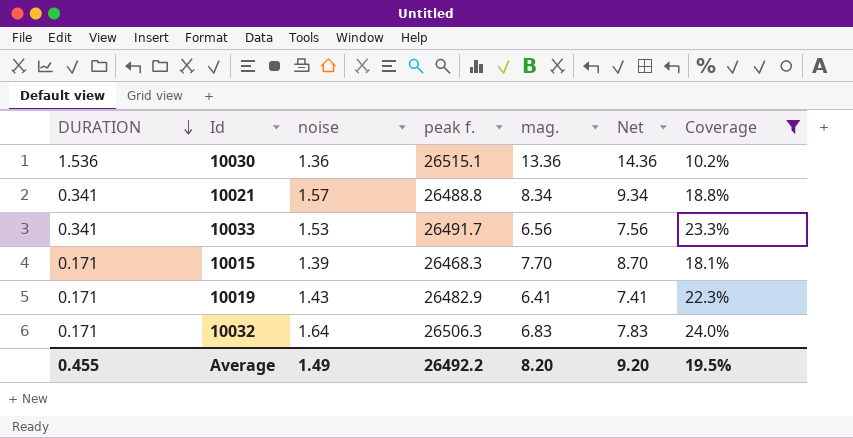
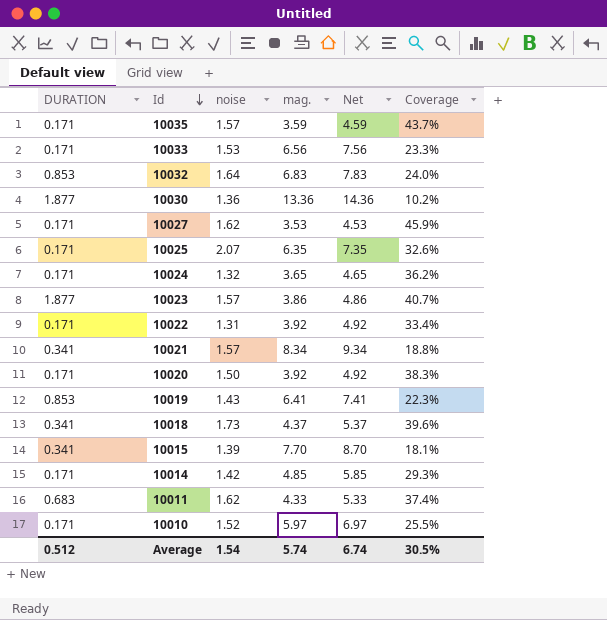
filter: Coverage <= 24.0% -> none
row order: DURATION descending -> Id descending
column peak f. | position: 4 -> none
10033 | DURATION: 0.341 -> 0.171
10032 | DURATION: 0.171 -> 0.853
10030 | DURATION: 1.536 -> 1.877
10019 | DURATION: 0.171 -> 0.853
10015 | DURATION: 0.171 -> 0.341
Average | DURATION: 0.455 -> 0.512
Average | noise: 1.49 -> 1.54
Average | mag.: 8.20 -> 5.74
Average | Net: 9.20 -> 6.74
Average | Coverage: 19.5% -> 30.5%

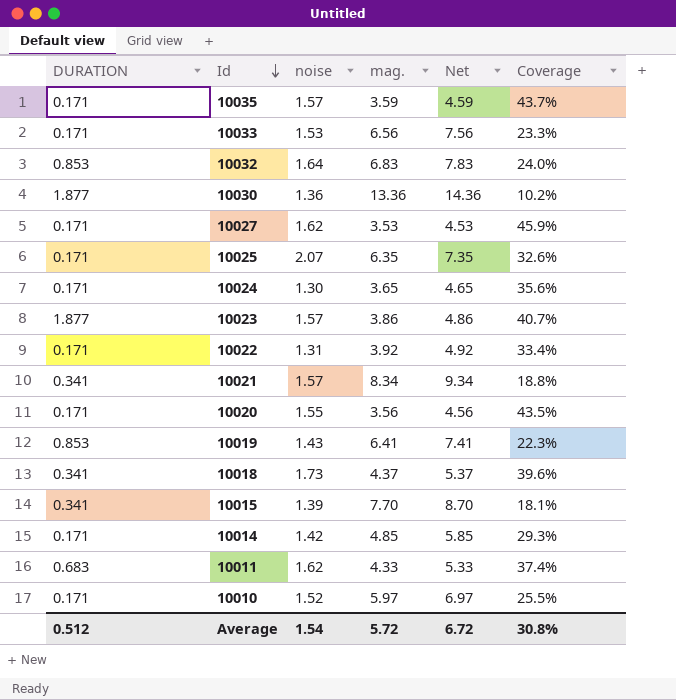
10024 | noise: 1.32 -> 1.30
10024 | Coverage: 36.2% -> 35.6%
10020 | noise: 1.50 -> 1.55
10020 | mag.: 3.92 -> 3.56
10020 | Net: 4.92 -> 4.56
10020 | Coverage: 38.3% -> 43.5%
Average | mag.: 5.74 -> 5.72
Average | Net: 6.74 -> 6.72
Average | Coverage: 30.5% -> 30.8%

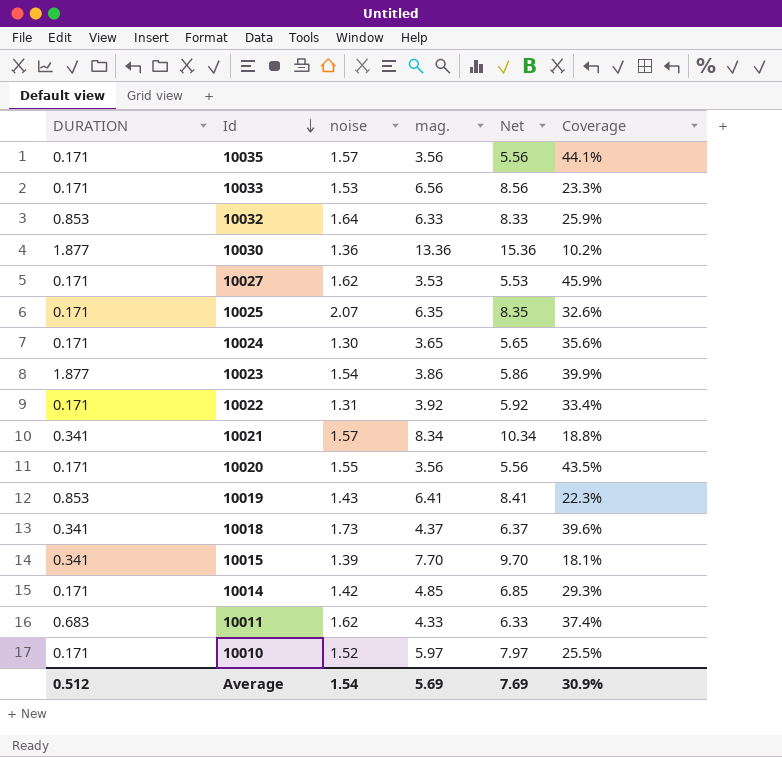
column Net | formula: [mag.] + 1 -> [mag.] + 2
10035 | mag.: 3.59 -> 3.56
10035 | Coverage: 43.7% -> 44.1%
10032 | mag.: 6.83 -> 6.33
10032 | Coverage: 24.0% -> 25.9%
10023 | noise: 1.57 -> 1.54
10023 | Coverage: 40.7% -> 39.9%
Average | mag.: 5.72 -> 5.69
Average | Net: 6.72 -> 7.69
Average | Coverage: 30.8% -> 30.9%

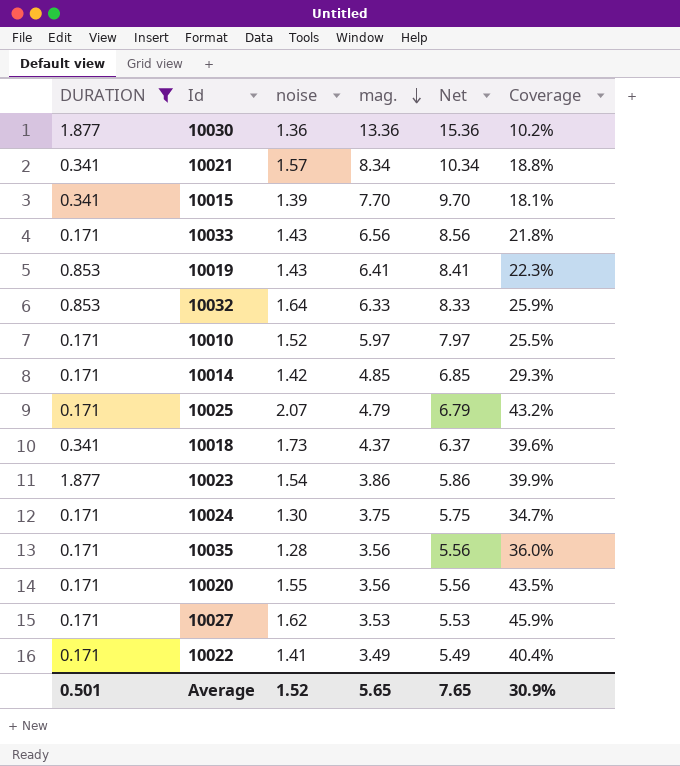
filter: none -> DURATION != 0.683
row order: Id descending -> mag. descending
10033 | noise: 1.53 -> 1.43
10033 | Coverage: 23.3% -> 21.8%
10025 | mag.: 6.35 -> 4.79
10025 | Net: 8.35 -> 6.79
10025 | Coverage: 32.6% -> 43.2%
10024 | mag.: 3.65 -> 3.75
10024 | Net: 5.65 -> 5.75
10024 | Coverage: 35.6% -> 34.7%
10035 | noise: 1.57 -> 1.28
10035 | Coverage: 44.1% -> 36.0%
10022 | noise: 1.31 -> 1.41
10022 | mag.: 3.92 -> 3.49
10022 | Net: 5.92 -> 5.49
10022 | Coverage: 33.4% -> 40.4%
Average | DURATION: 0.512 -> 0.501
Average | noise: 1.54 -> 1.52
Average | mag.: 5.69 -> 5.65
Average | Net: 7.69 -> 7.65

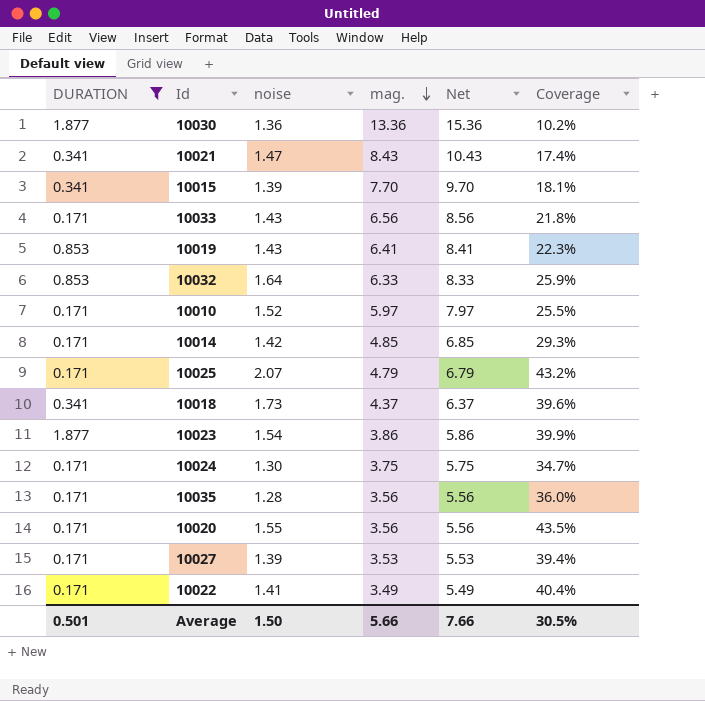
10021 | noise: 1.57 -> 1.47
10021 | mag.: 8.34 -> 8.43
10021 | Net: 10.34 -> 10.43
10021 | Coverage: 18.8% -> 17.4%
10027 | noise: 1.62 -> 1.39
10027 | Coverage: 45.9% -> 39.4%
Average | noise: 1.52 -> 1.50
Average | mag.: 5.65 -> 5.66
Average | Net: 7.65 -> 7.66
Average | Coverage: 30.9% -> 30.5%

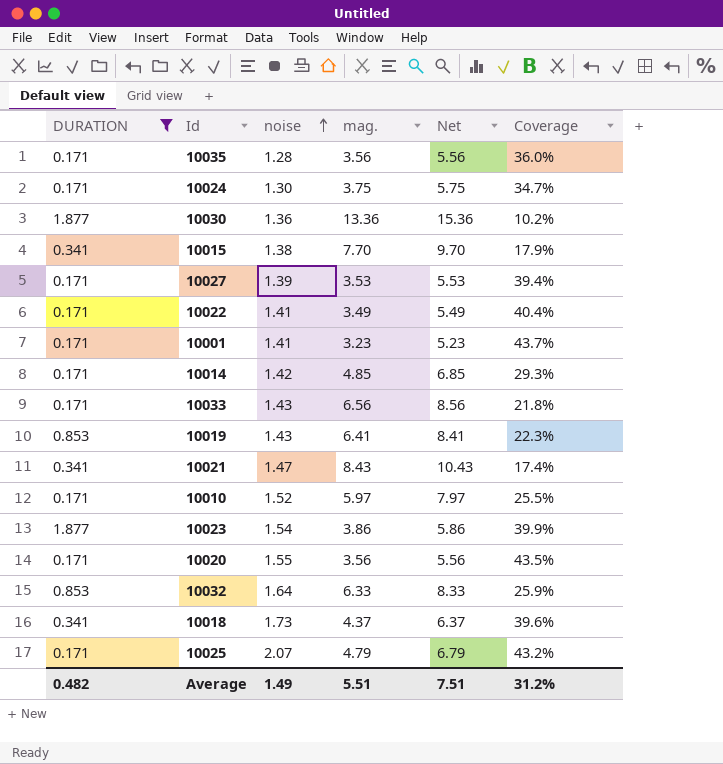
row order: mag. descending -> noise ascending
10015 | noise: 1.39 -> 1.38
10015 | Coverage: 18.1% -> 17.9%
row 10001: none -> 0.171 | 1.41 | 3.23 | 5.23 | 43.7%
Average | DURATION: 0.501 -> 0.482
Average | noise: 1.50 -> 1.49
Average | mag.: 5.66 -> 5.51
Average | Net: 7.66 -> 7.51
Average | Coverage: 30.5% -> 31.2%

